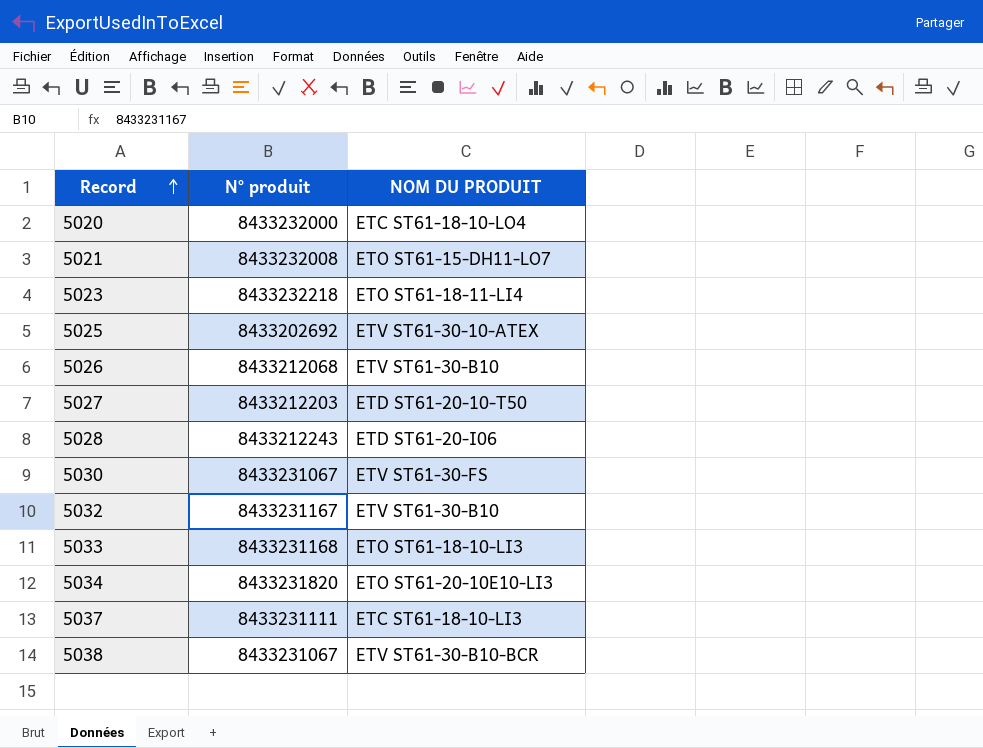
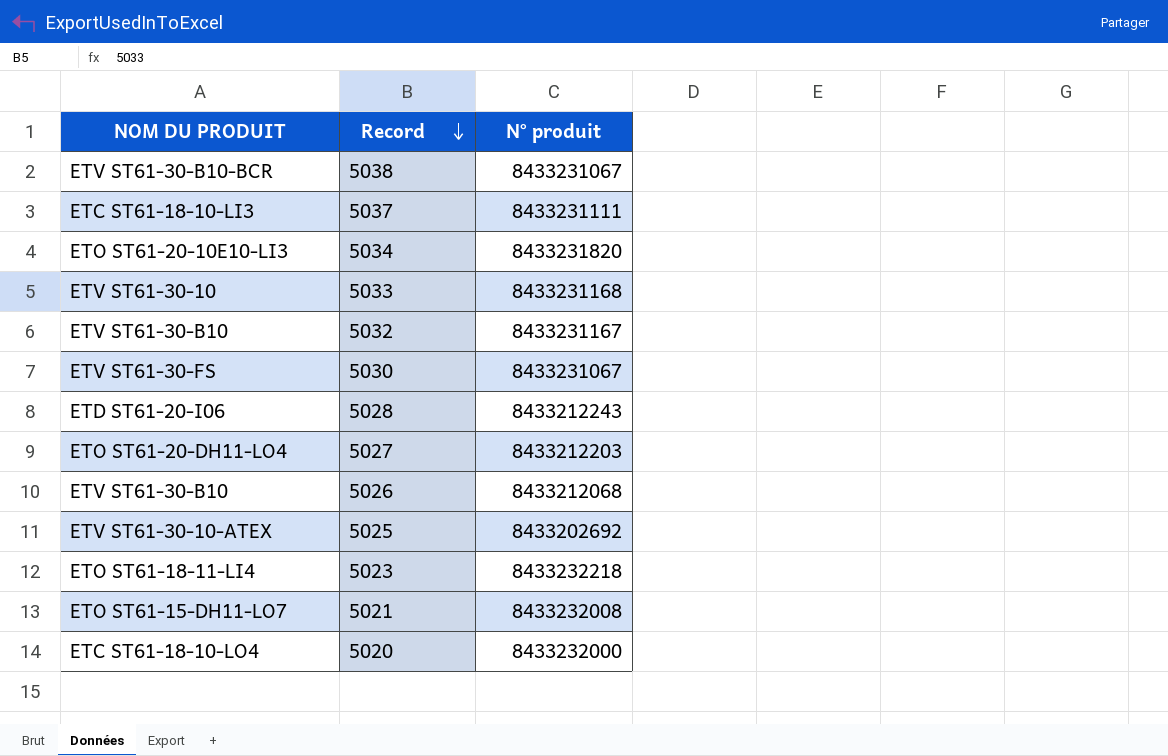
row order: Record ascending -> Record descending
column NOM DU PRODUIT | position: 3 -> 1
5033 | NOM DU PRODUIT: ETO ST61-18-10-LI3 -> ETV ST61-30-10
5027 | NOM DU PRODUIT: ETD ST61-20-10-T50 -> ETO ST61-20-DH11-LO4

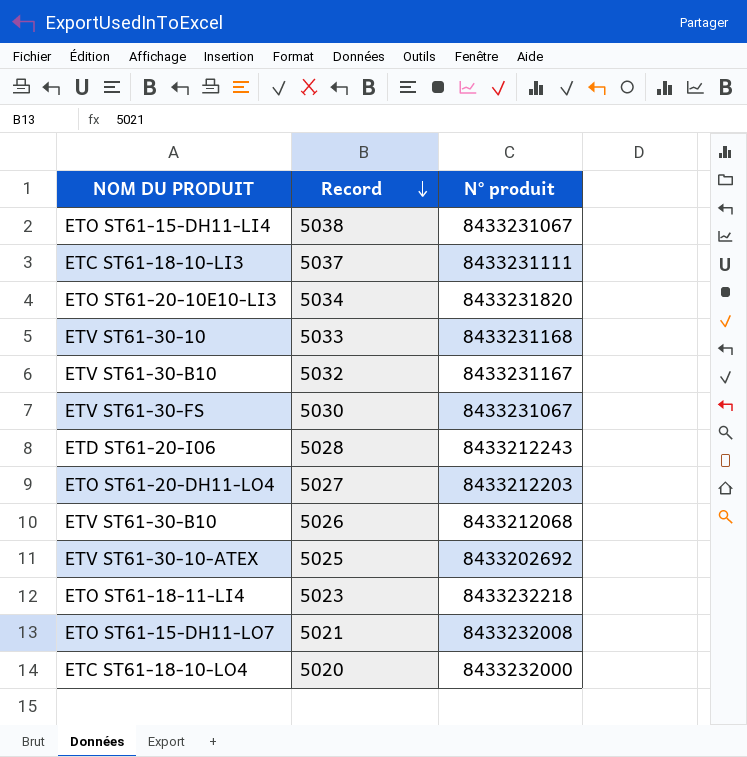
5038 | NOM DU PRODUIT: ETV ST61-30-B10-BCR -> ETO ST61-15-DH11-LI4

